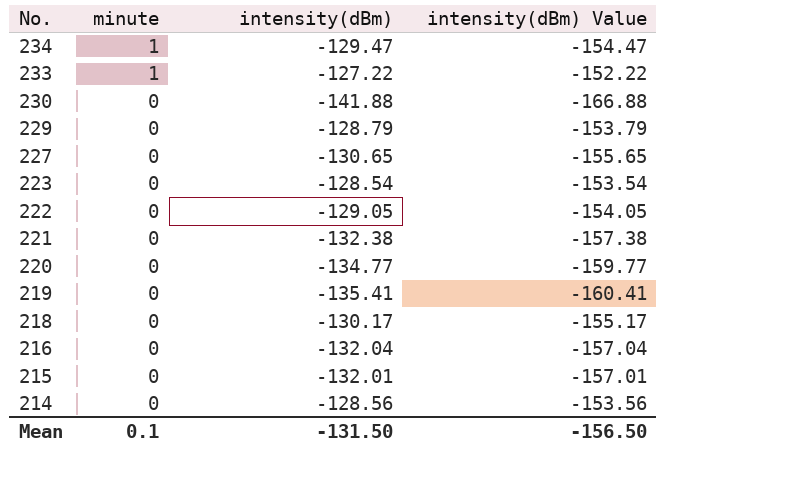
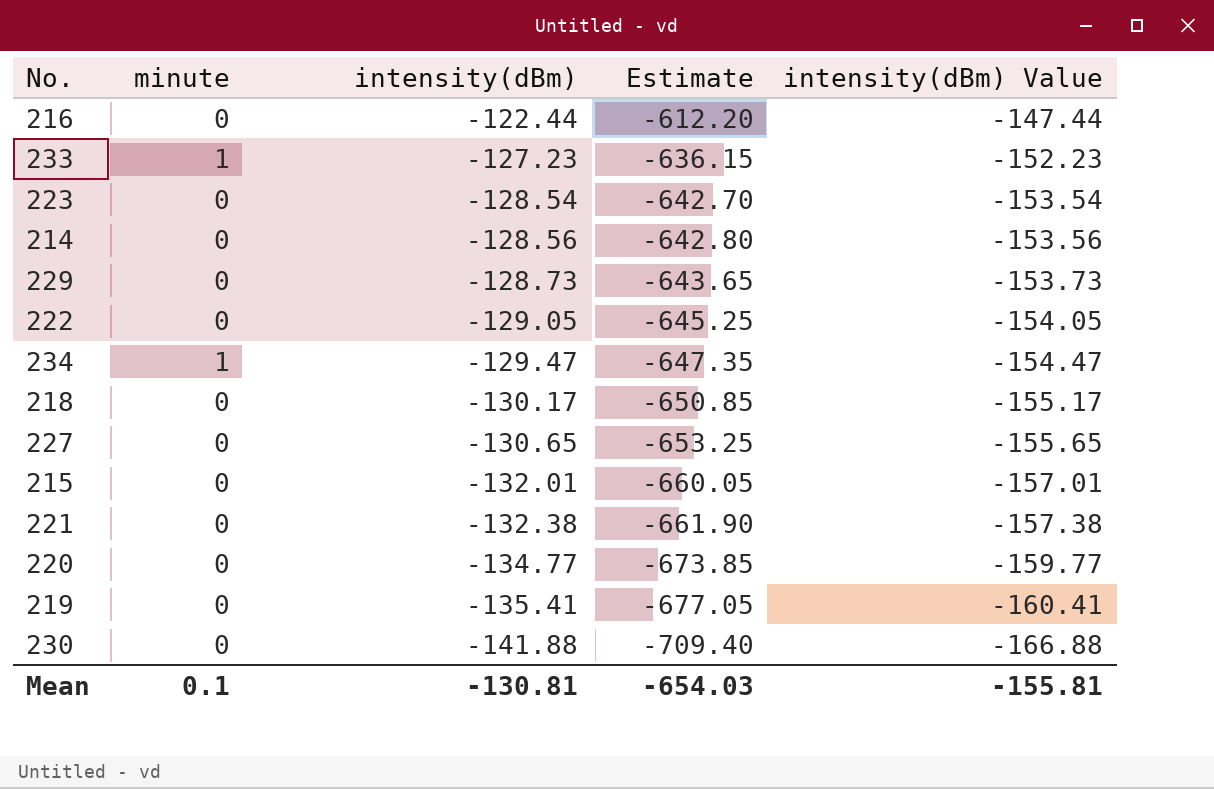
row order: No. descending -> intensity(dBm) descending
column Estimate | formula: none -> [intensity(dBm)] * 5
216 | intensity(dBm): -132.04 -> -122.44
216 | intensity(dBm) Value: -157.04 -> -147.44
233 | intensity(dBm): -127.22 -> -127.23
233 | intensity(dBm) Value: -152.22 -> -152.23
229 | intensity(dBm): -128.79 -> -128.73
229 | intensity(dBm) Value: -153.79 -> -153.73
Mean | intensity(dBm): -131.50 -> -130.81
Mean | intensity(dBm) Value: -156.50 -> -155.81

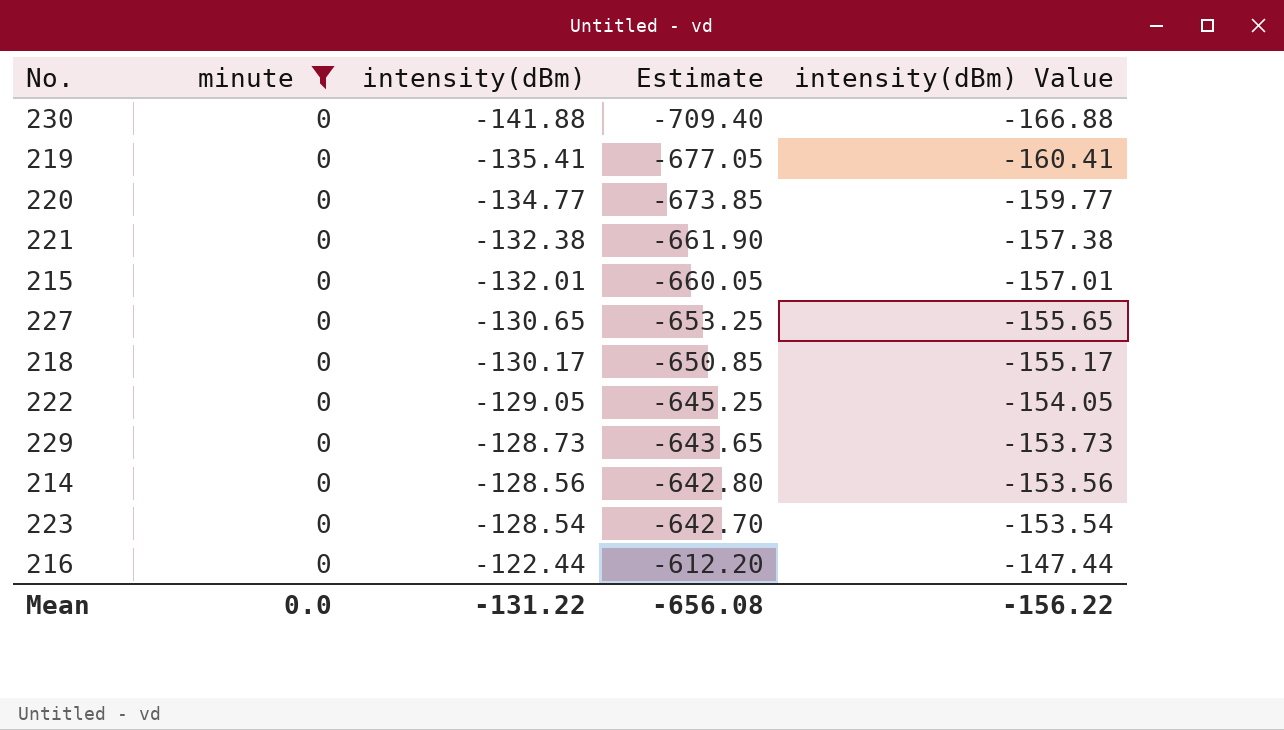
filter: none -> minute = 0
row order: intensity(dBm) descending -> intensity(dBm) ascending
Mean | minute: 0.1 -> 0.0
Mean | intensity(dBm): -130.81 -> -131.22
Mean | Estimate: -654.03 -> -656.08
Mean | intensity(dBm) Value: -155.81 -> -156.22

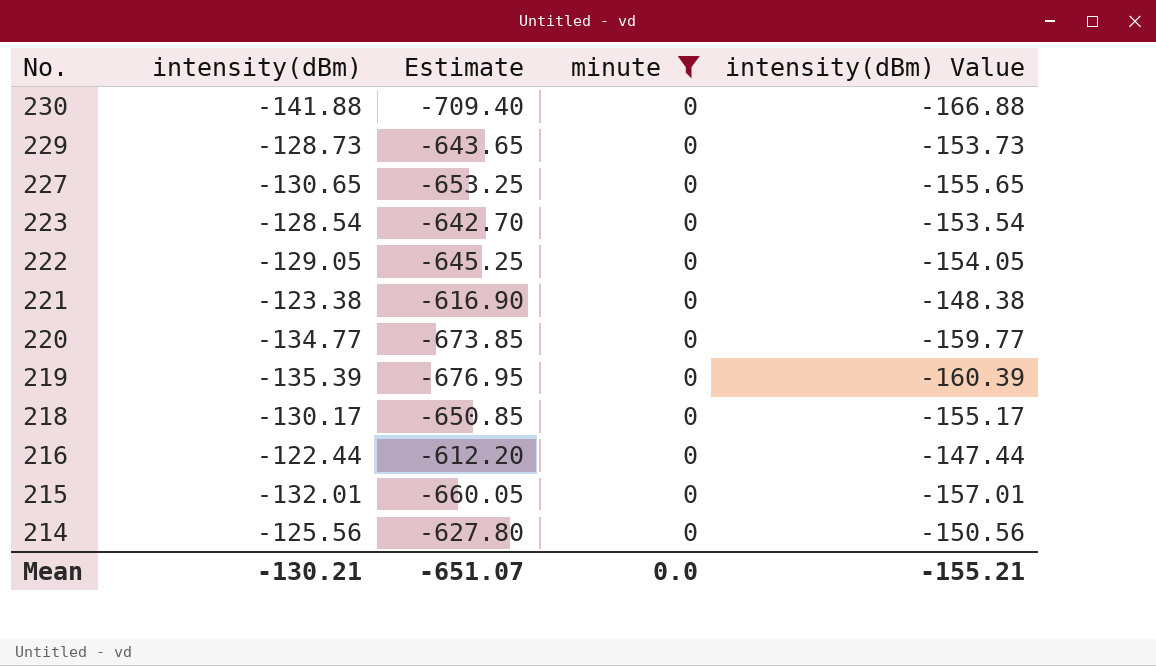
row order: intensity(dBm) ascending -> No. descending
column minute | position: 2 -> 4
221 | intensity(dBm): -132.38 -> -123.38
221 | Estimate: -661.90 -> -616.90
221 | intensity(dBm) Value: -157.38 -> -148.38
219 | intensity(dBm): -135.41 -> -135.39
219 | Estimate: -677.05 -> -676.95
219 | intensity(dBm) Value: -160.41 -> -160.39
214 | intensity(dBm): -128.56 -> -125.56
214 | Estimate: -642.80 -> -627.80
214 | intensity(dBm) Value: -153.56 -> -150.56
Mean | intensity(dBm): -131.22 -> -130.21
Mean | Estimate: -656.08 -> -651.07
Mean | intensity(dBm) Value: -156.22 -> -155.21

